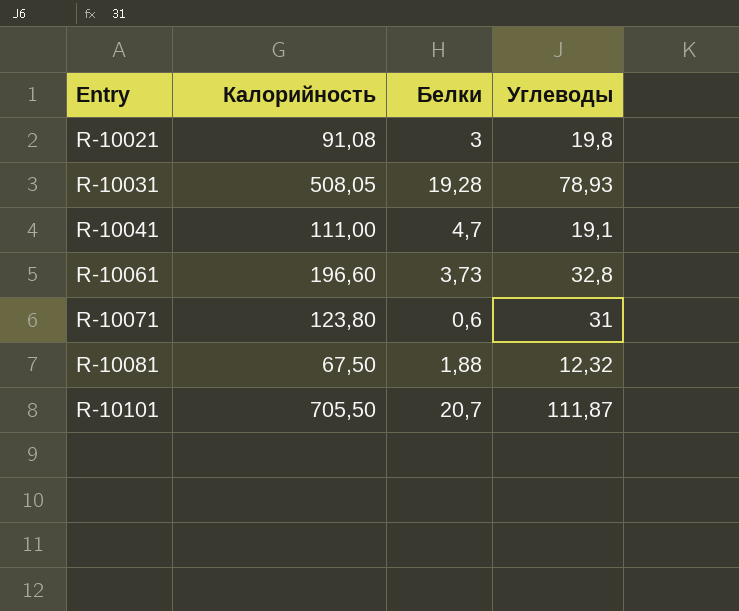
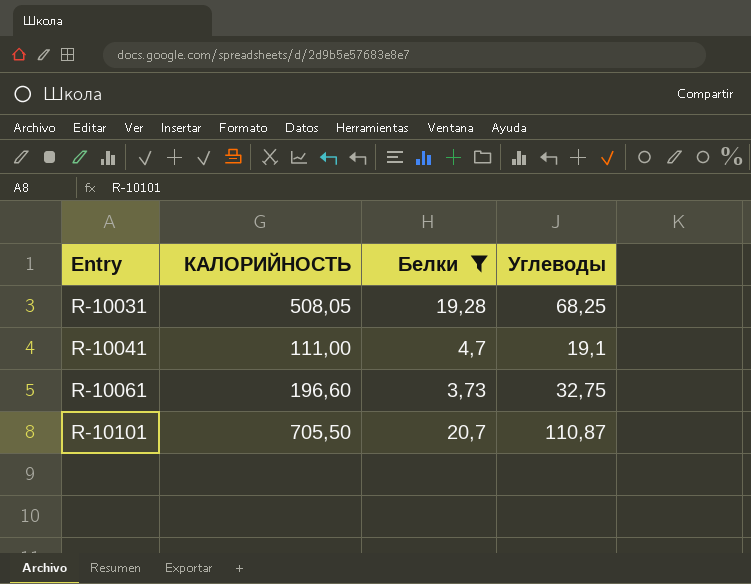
filter: none -> Белки >= 3,73
column name: Калорийность -> КАЛОРИЙНОСТЬ
R-10031 | Углеводы: 78,93 -> 68,25
R-10061 | Углеводы: 32,8 -> 32,75
R-10101 | Углеводы: 111,87 -> 110,87

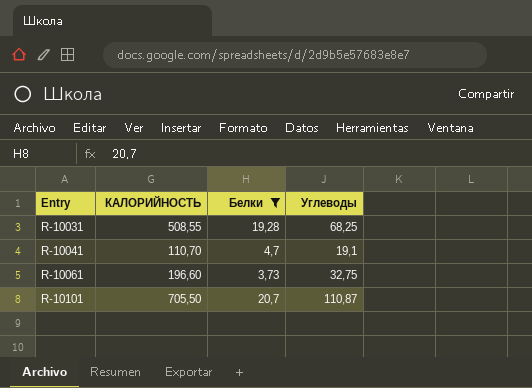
R-10031 | КАЛОРИЙНОСТЬ: 508,05 -> 508,55
R-10041 | КАЛОРИЙНОСТЬ: 111,00 -> 110,70

